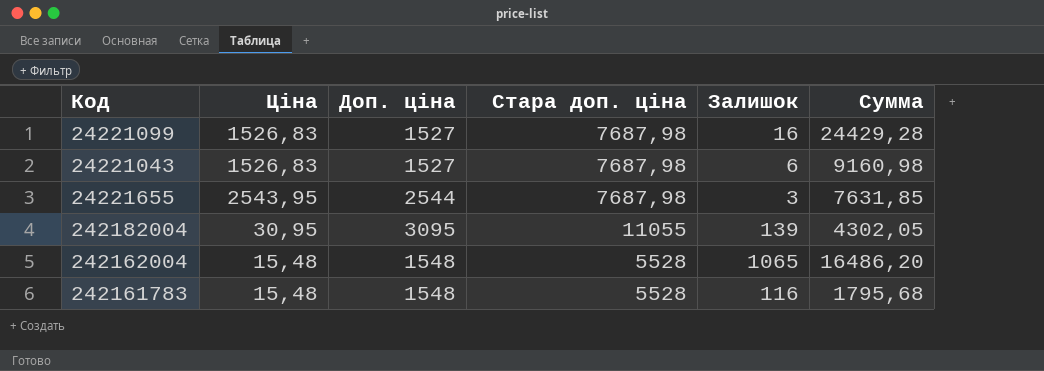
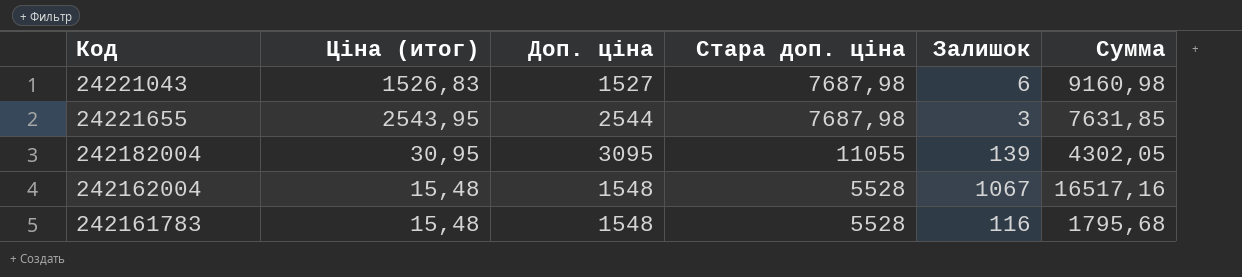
column name: Ціна -> Ціна (итог)
row 24221099: 1526,83 | 1527 | 7687,98 | 16 | 24429,28 -> none
242162004 | Залишок: 1065 -> 1067
242162004 | Сумма: 16486,20 -> 16517,16

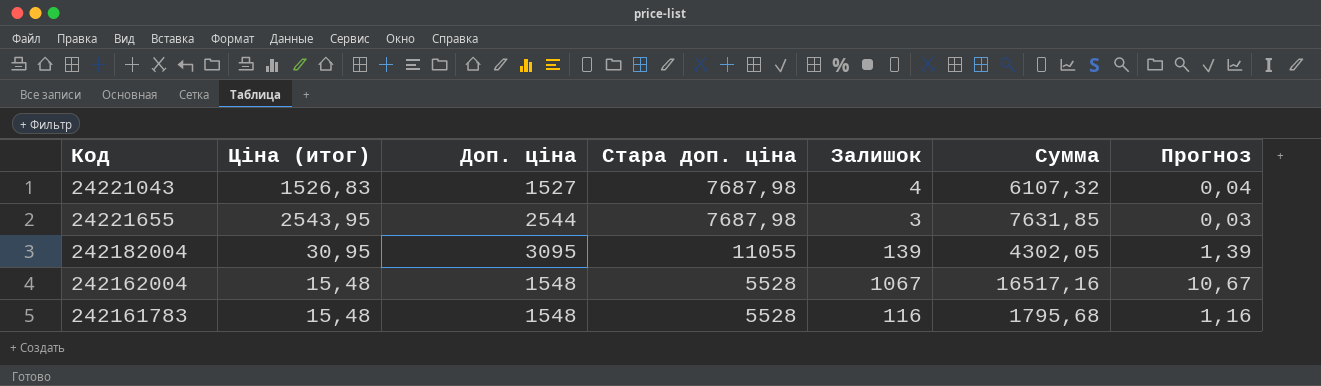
column Прогноз | formula: none -> [Залишок] * 0,01
24221043 | Залишок: 6 -> 4
24221043 | Сумма: 9160,98 -> 6107,32

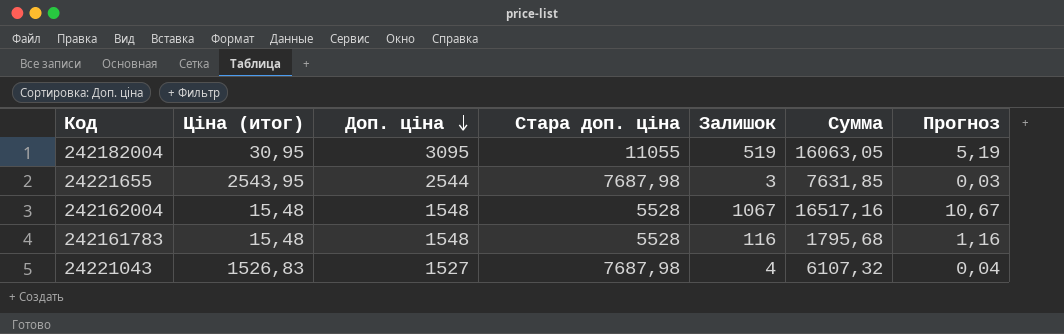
row order: none -> Доп. ціна descending
242182004 | Залишок: 139 -> 519
242182004 | Сумма: 4302,05 -> 16063,05
242182004 | Прогноз: 1,39 -> 5,19

